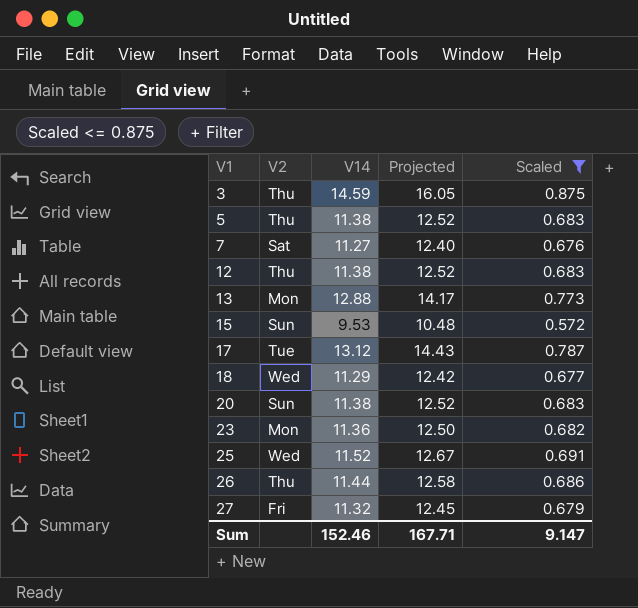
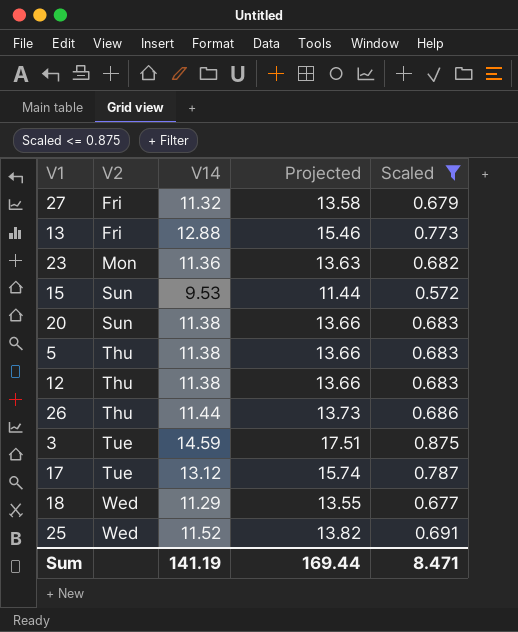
row order: V1 ascending -> V2 ascending
column Projected | formula: [V14] * 1.1 -> [V14] * 1.2
row 7: Sat | 11.27 | 12.40 | 0.676 -> none
13 | V2: Mon -> Fri
3 | V2: Thu -> Tue
Sum | V14: 152.46 -> 141.19
Sum | Projected: 167.71 -> 169.44
Sum | Scaled: 9.147 -> 8.471

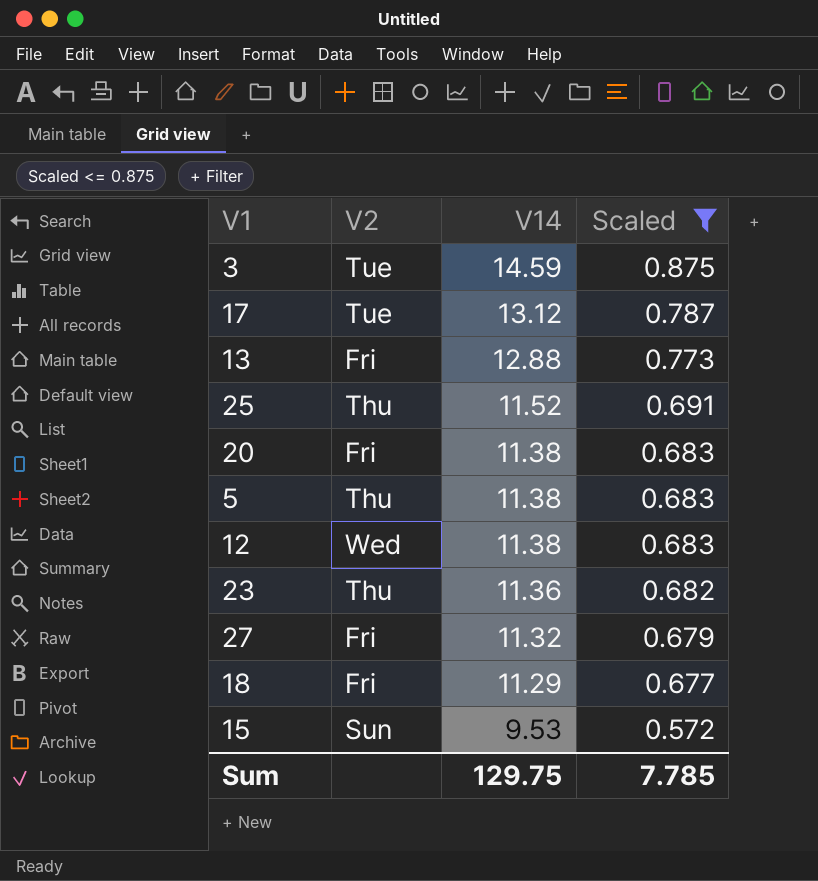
row order: V2 ascending -> V14 descending
column Projected | formula: [V14] * 1.2 -> none
row 26: Thu | 11.44 | 13.73 | 0.686 -> none
25 | V2: Wed -> Thu
20 | V2: Sun -> Fri
12 | V2: Thu -> Wed
23 | V2: Mon -> Thu
18 | V2: Wed -> Fri
Sum | V14: 141.19 -> 129.75
Sum | Scaled: 8.471 -> 7.785

